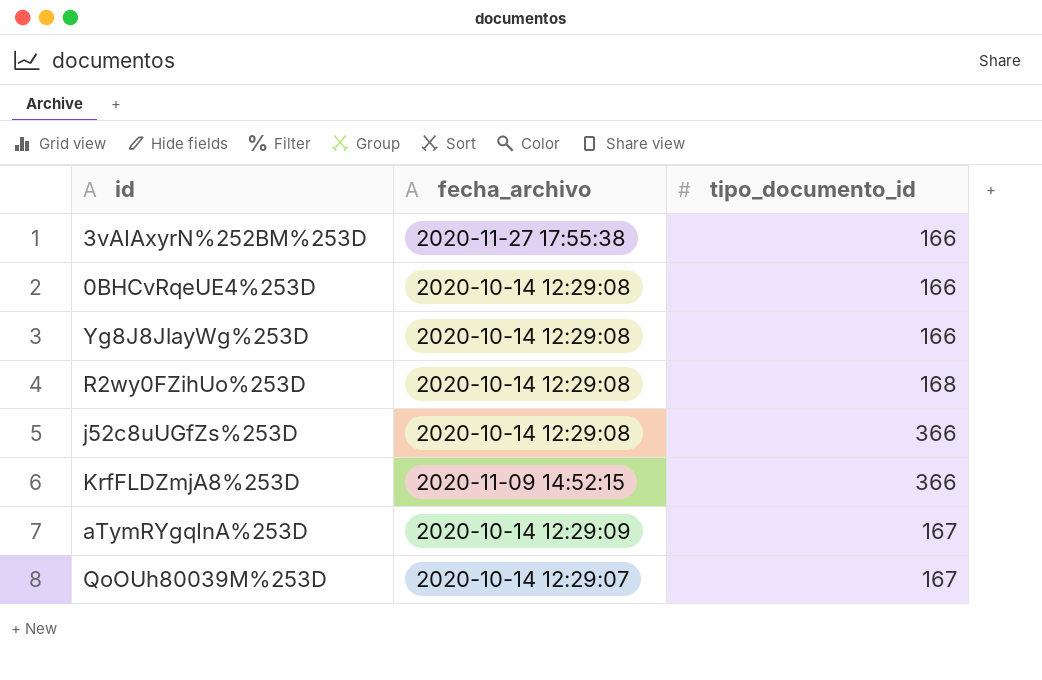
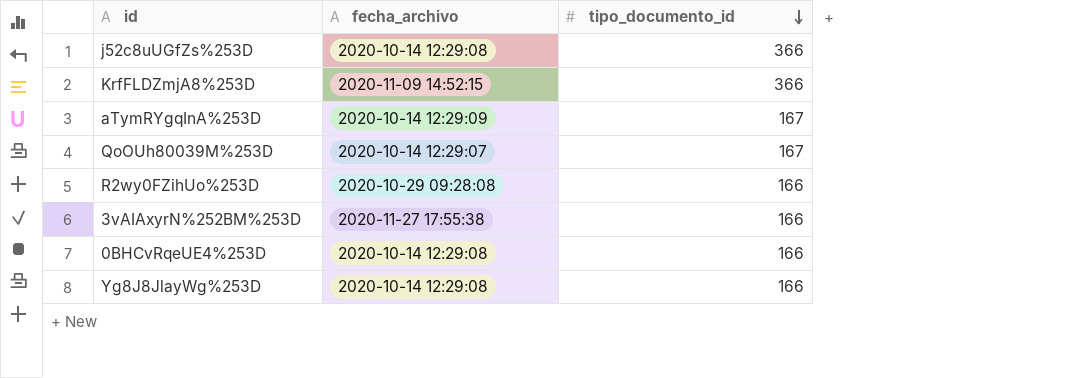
row order: none -> tipo_documento_id descending
R2wy0FZihUo%253D | fecha_archivo: 2020-10-14 12:29:08 -> 2020-10-29 09:28:08
R2wy0FZihUo%253D | tipo_documento_id: 168 -> 166

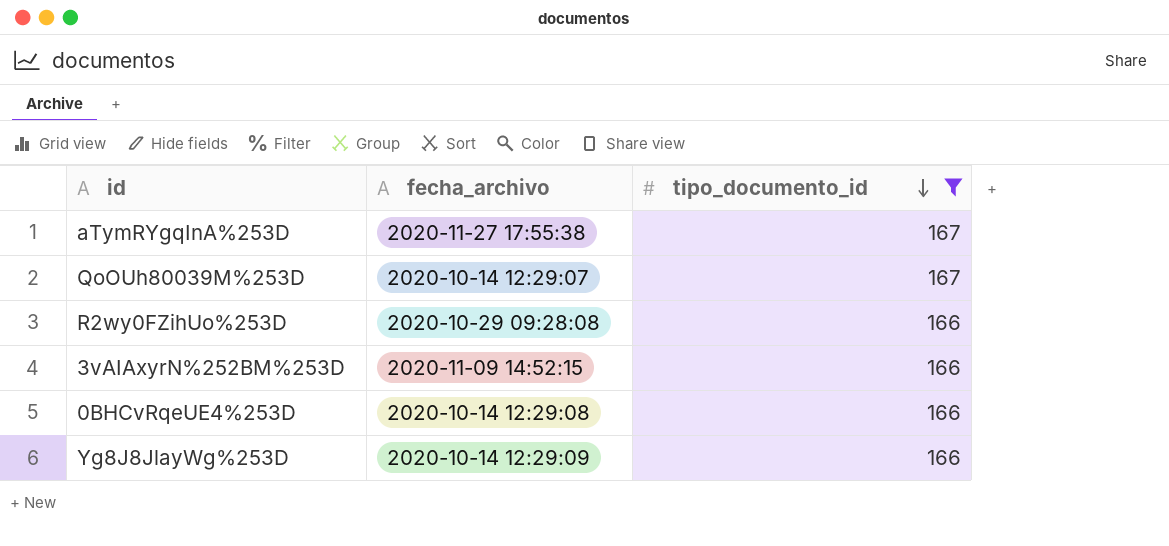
filter: none -> tipo_documento_id != 366
aTymRYgqInA%253D | fecha_archivo: 2020-10-14 12:29:09 -> 2020-11-27 17:55:38
3vAIAxyrN%252BM%253D | fecha_archivo: 2020-11-27 17:55:38 -> 2020-11-09 14:52:15
Yg8J8JlayWg%253D | fecha_archivo: 2020-10-14 12:29:08 -> 2020-10-14 12:29:09

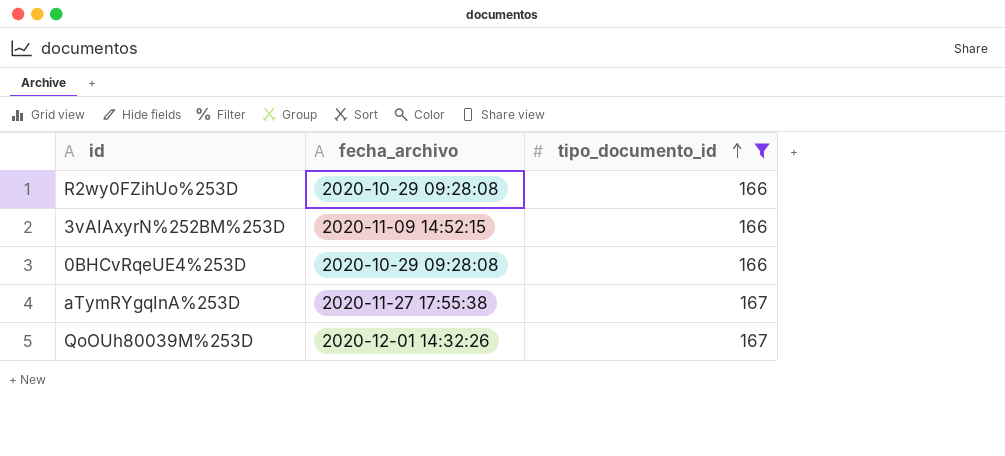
row order: tipo_documento_id descending -> tipo_documento_id ascending
row Yg8J8JlayWg%253D: 2020-10-14 12:29:09 | 166 -> none
0BHCvRqeUE4%253D | fecha_archivo: 2020-10-14 12:29:08 -> 2020-10-29 09:28:08
QoOUh80039M%253D | fecha_archivo: 2020-10-14 12:29:07 -> 2020-12-01 14:32:26

